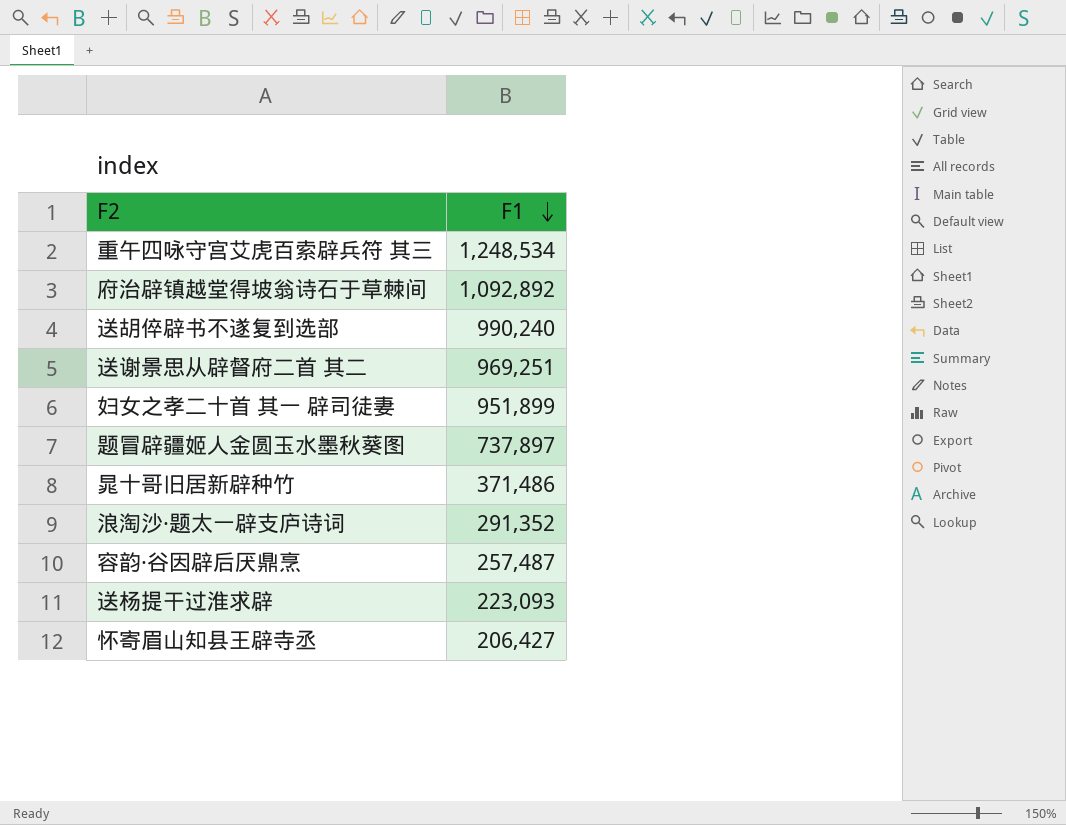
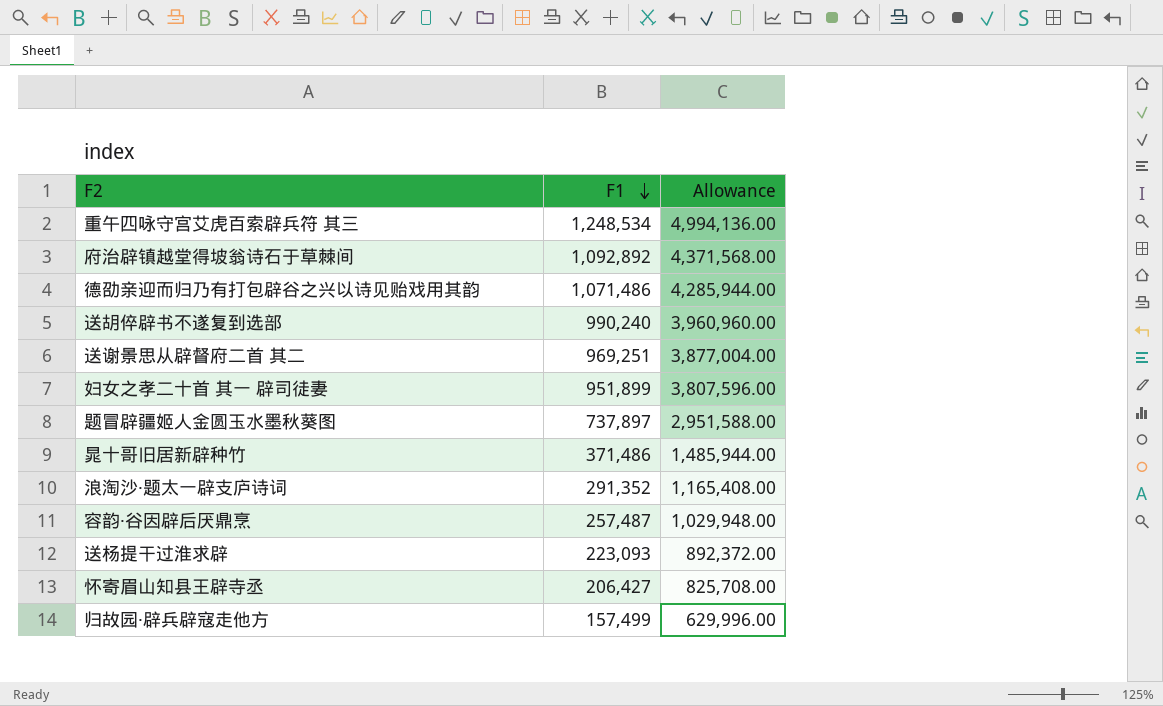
column Allowance | formula: none -> [F1] * 4
row 德劭亲迎而归乃有打包辟谷之兴以诗见贻戏用其韵: none -> 1,071,486 | 4,285,944.00
row 归故园·辟兵辟寇走他方: none -> 157,499 | 629,996.00

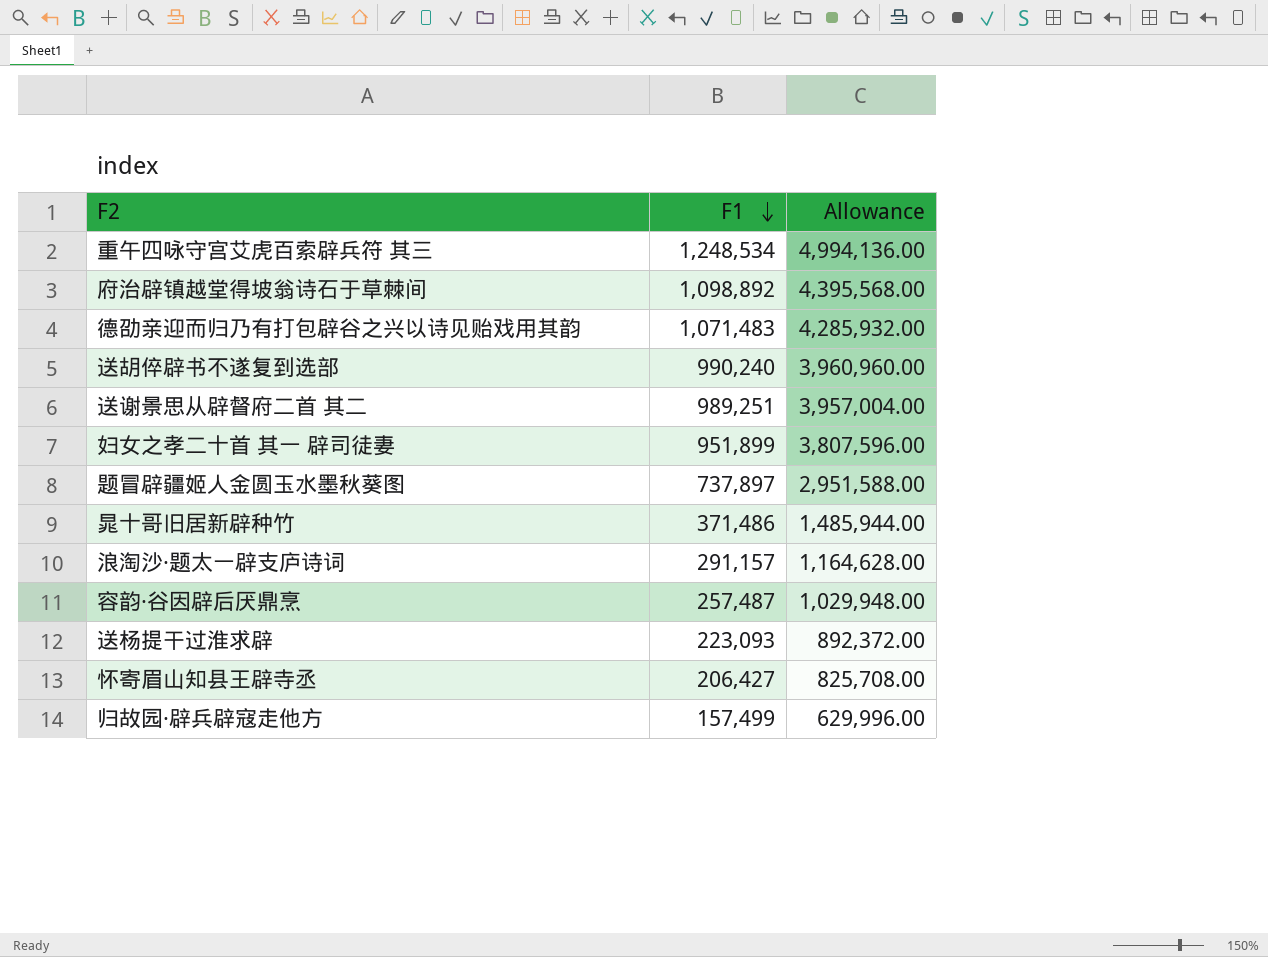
府治辟镇越堂得坡翁诗石于草棘间 | F1: 1,092,892 -> 1,098,892
府治辟镇越堂得坡翁诗石于草棘间 | Allowance: 4,371,568.00 -> 4,395,568.00
德劭亲迎而归乃有打包辟谷之兴以诗见贻戏用其韵 | F1: 1,071,486 -> 1,071,483
德劭亲迎而归乃有打包辟谷之兴以诗见贻戏用其韵 | Allowance: 4,285,944.00 -> 4,285,932.00
送谢景思从辟督府二首 其二 | F1: 969,251 -> 989,251
送谢景思从辟督府二首 其二 | Allowance: 3,877,004.00 -> 3,957,004.00
浪淘沙·题太一辟支庐诗词 | F1: 291,352 -> 291,157
浪淘沙·题太一辟支庐诗词 | Allowance: 1,165,408.00 -> 1,164,628.00

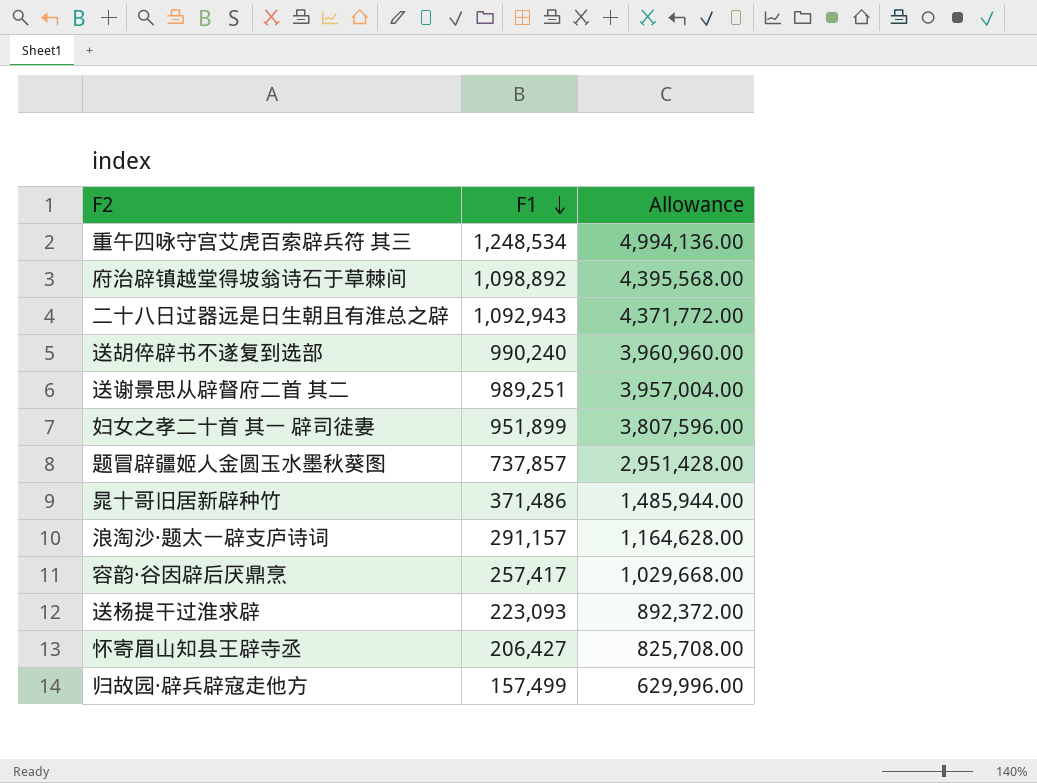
row 德劭亲迎而归乃有打包辟谷之兴以诗见贻戏用其韵: 1,071,483 | 4,285,932.00 -> none
row 二十八日过器远是日生朝且有淮总之辟: none -> 1,092,943 | 4,371,772.00
题冒辟疆姬人金圆玉水墨秋葵图 | F1: 737,897 -> 737,857
题冒辟疆姬人金圆玉水墨秋葵图 | Allowance: 2,951,588.00 -> 2,951,428.00
容韵·谷因辟后厌鼎烹 | F1: 257,487 -> 257,417
容韵·谷因辟后厌鼎烹 | Allowance: 1,029,948.00 -> 1,029,668.00

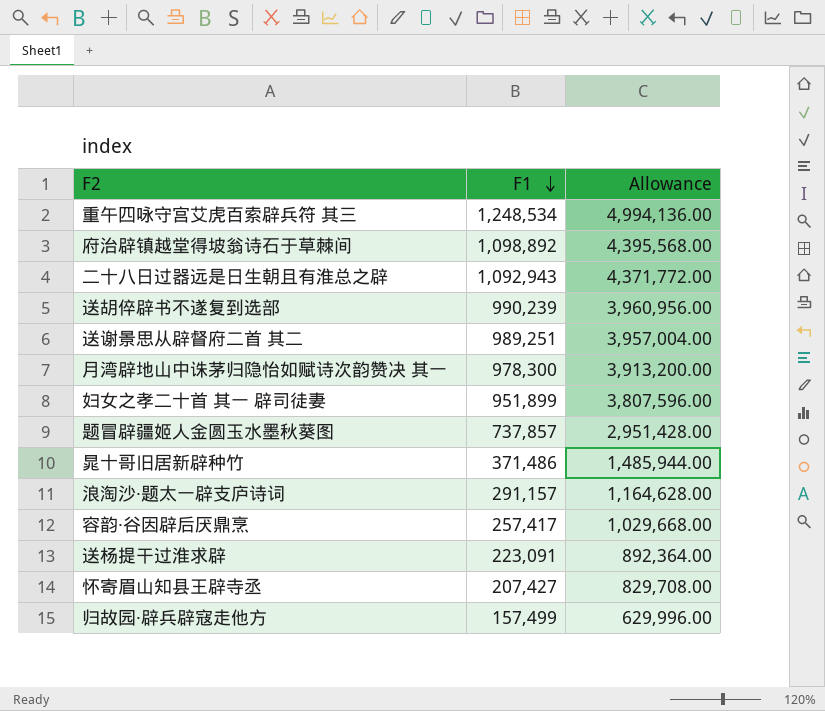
送胡倅辟书不遂复到选部 | F1: 990,240 -> 990,239
送胡倅辟书不遂复到选部 | Allowance: 3,960,960.00 -> 3,960,956.00
row 月湾辟地山中诛茅归隐怡如赋诗次韵赞决 其一: none -> 978,300 | 3,913,200.00
送杨提干过淮求辟 | F1: 223,093 -> 223,091
送杨提干过淮求辟 | Allowance: 892,372.00 -> 892,364.00
怀寄眉山知县王辟寺丞 | F1: 206,427 -> 207,427
怀寄眉山知县王辟寺丞 | Allowance: 825,708.00 -> 829,708.00

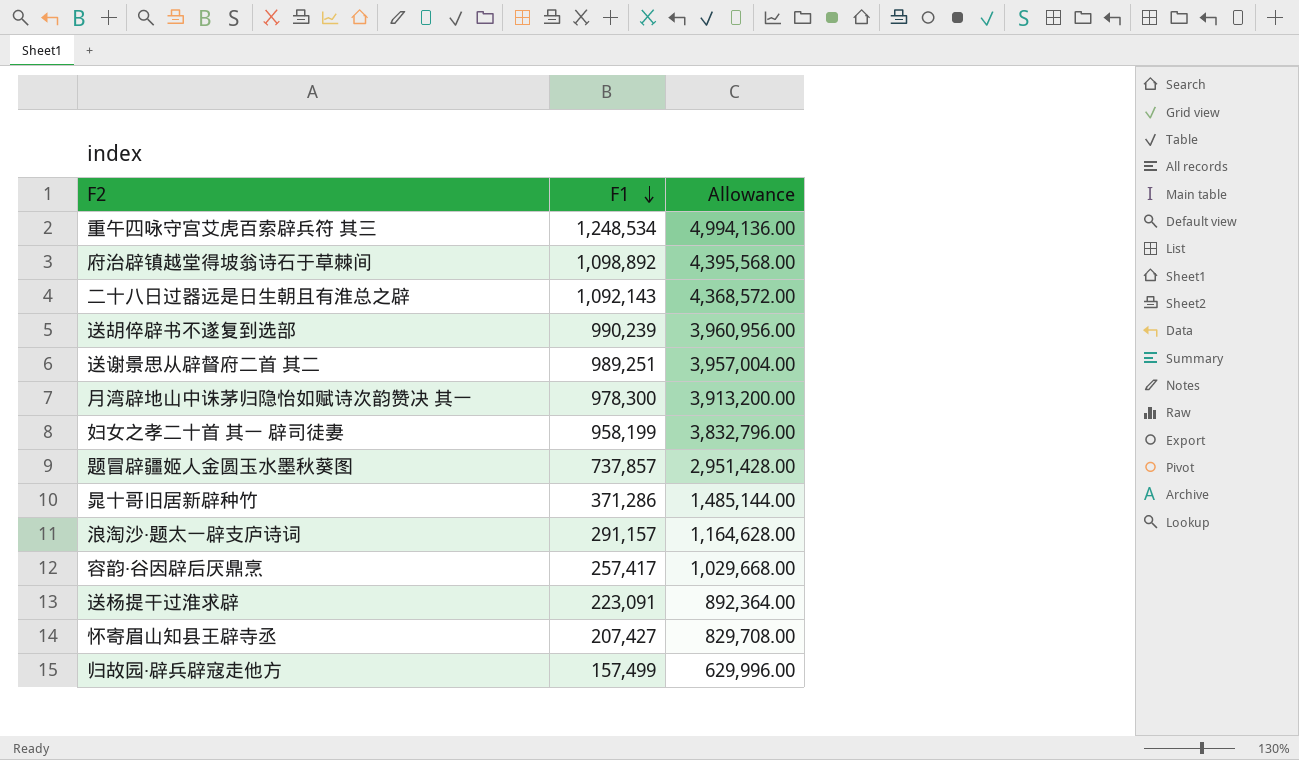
二十八日过器远是日生朝且有淮总之辟 | F1: 1,092,943 -> 1,092,143
二十八日过器远是日生朝且有淮总之辟 | Allowance: 4,371,772.00 -> 4,368,572.00
妇女之孝二十首 其一 辟司徒妻 | F1: 951,899 -> 958,199
妇女之孝二十首 其一 辟司徒妻 | Allowance: 3,807,596.00 -> 3,832,796.00
晁十哥旧居新辟种竹 | F1: 371,486 -> 371,286
晁十哥旧居新辟种竹 | Allowance: 1,485,944.00 -> 1,485,144.00

